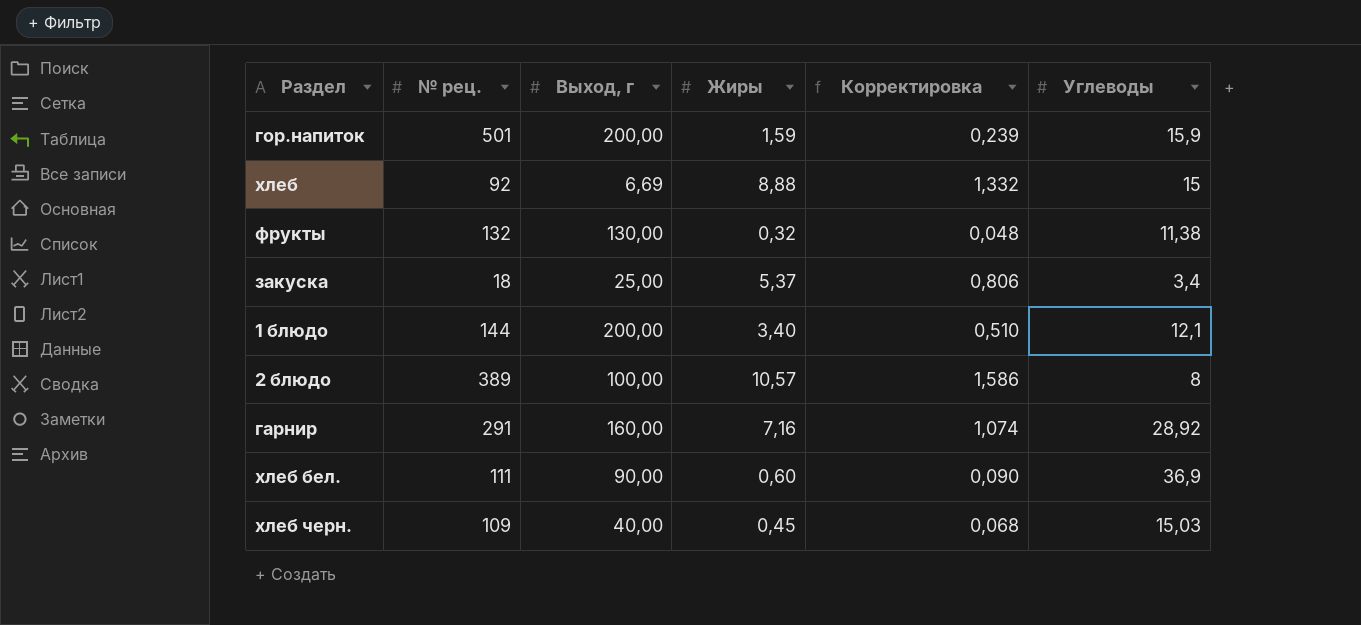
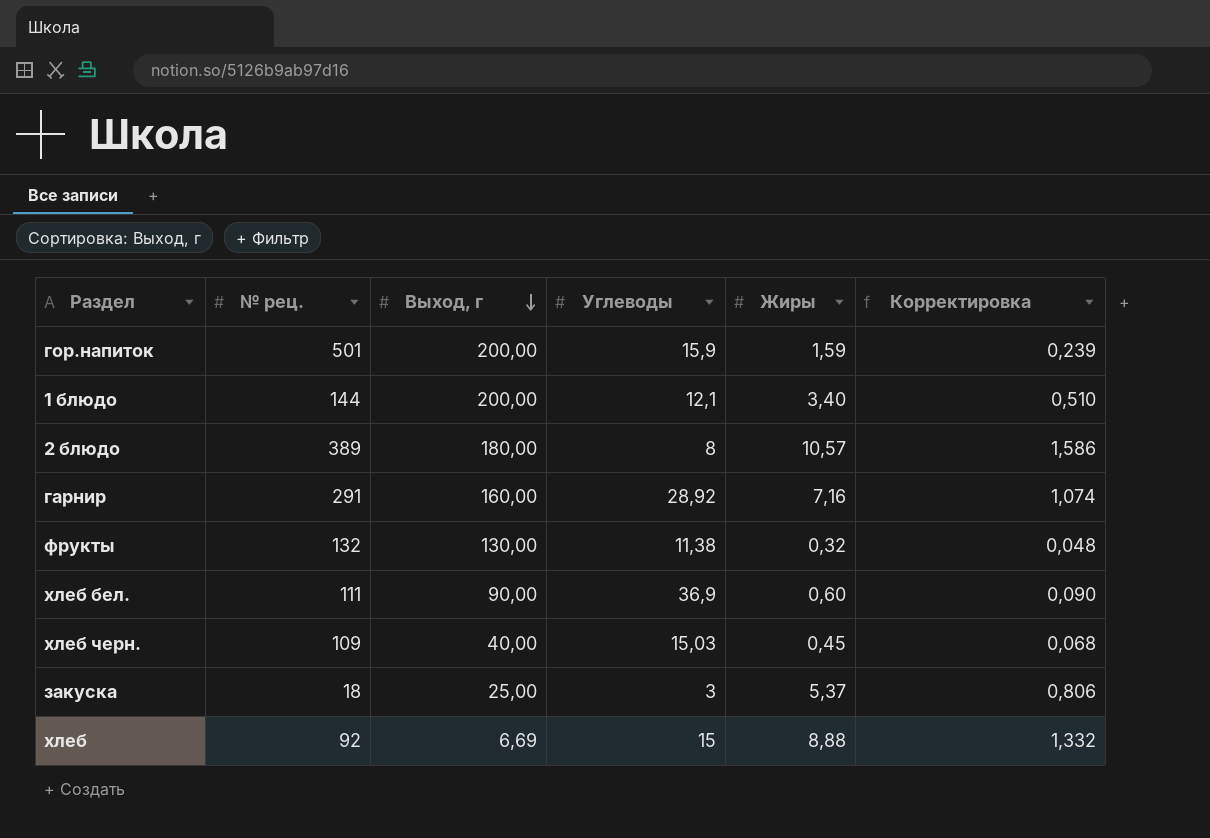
row order: none -> Выход, г descending
column Углеводы | position: 6 -> 4
2 блюдо | Выход, г: 100,00 -> 180,00
закуска | Углеводы: 3,4 -> 3

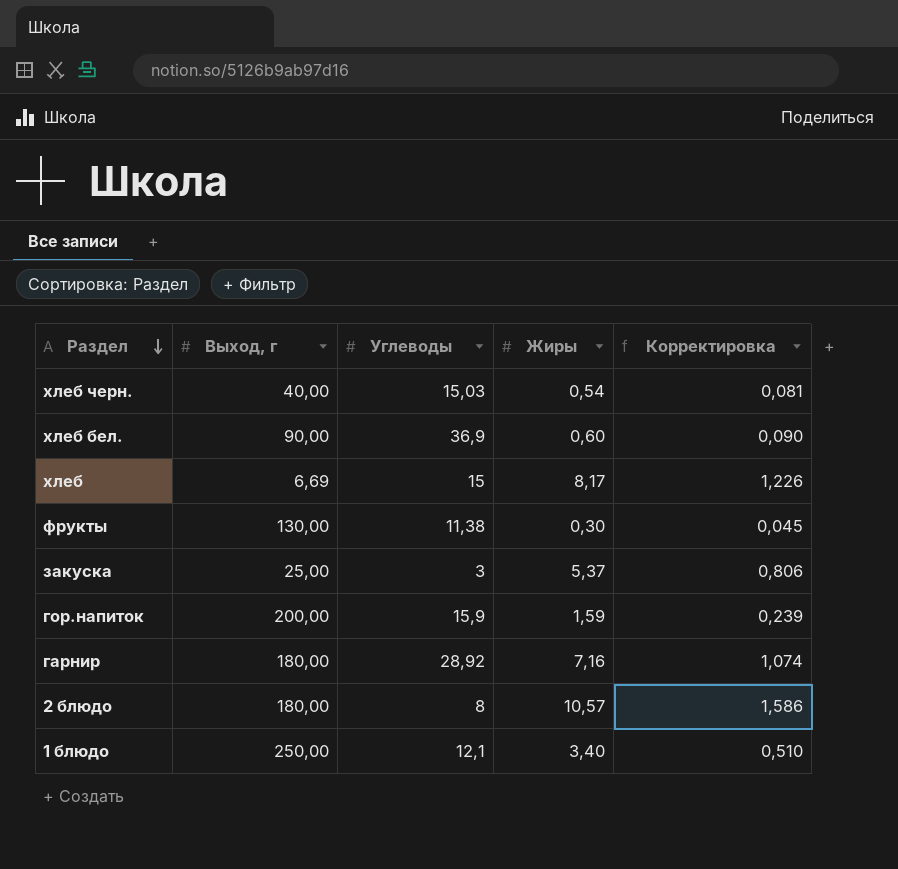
row order: Выход, г descending -> Раздел descending
column № рец. | position: 2 -> none
хлеб черн. | Жиры: 0,45 -> 0,54
хлеб черн. | Корректировка: 0,068 -> 0,081
хлеб | Жиры: 8,88 -> 8,17
хлеб | Корректировка: 1,332 -> 1,226
фрукты | Жиры: 0,32 -> 0,30
фрукты | Корректировка: 0,048 -> 0,045
гарнир | Выход, г: 160,00 -> 180,00
1 блюдо | Выход, г: 200,00 -> 250,00

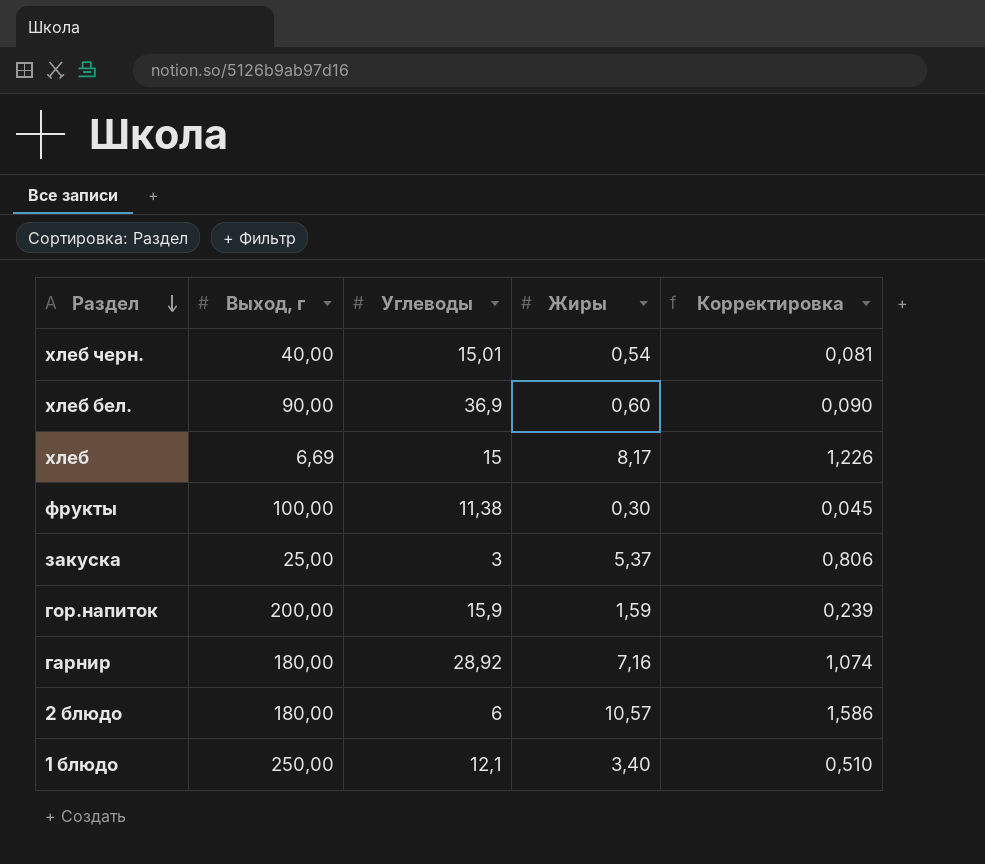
хлеб черн. | Углеводы: 15,03 -> 15,01
фрукты | Выход, г: 130,00 -> 100,00
2 блюдо | Углеводы: 8 -> 6

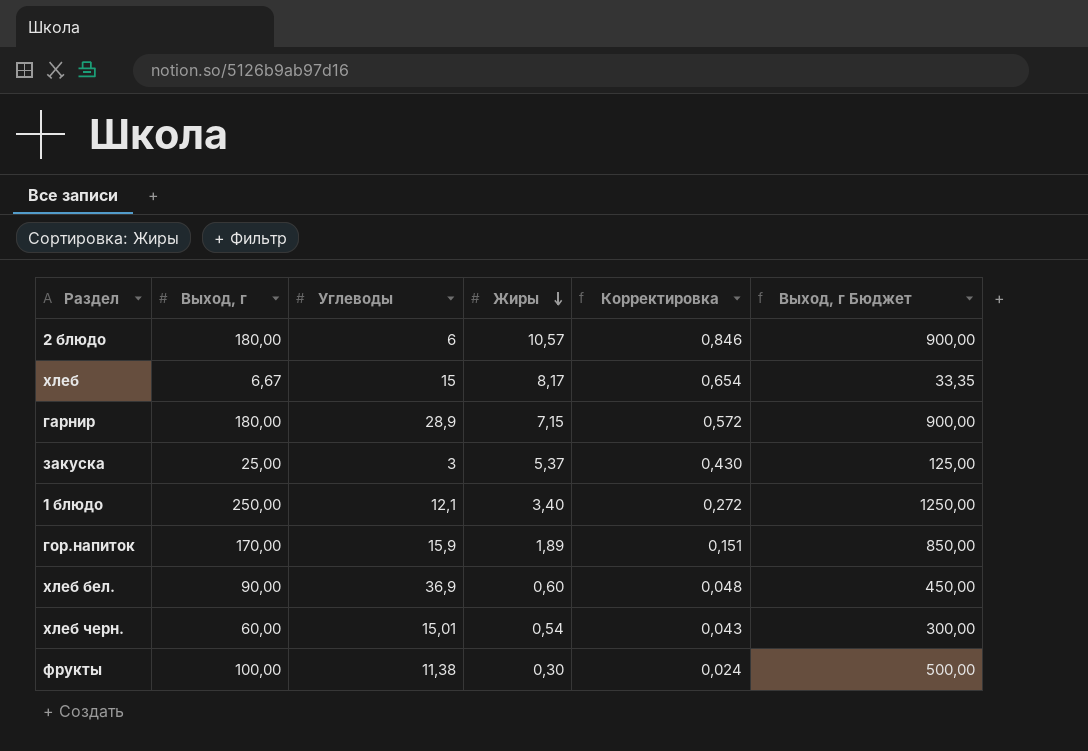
row order: Раздел descending -> Жиры descending
column Корректировка | formula: [Жиры] * 0,15 -> [Жиры] * 0,08
column Выход, г Бюджет | formula: none -> [Выход, г] * 5
хлеб | Выход, г: 6,69 -> 6,67
гарнир | Углеводы: 28,92 -> 28,9
гарнир | Жиры: 7,16 -> 7,15
гор.напиток | Выход, г: 200,00 -> 170,00
гор.напиток | Жиры: 1,59 -> 1,89
хлеб черн. | Выход, г: 40,00 -> 60,00

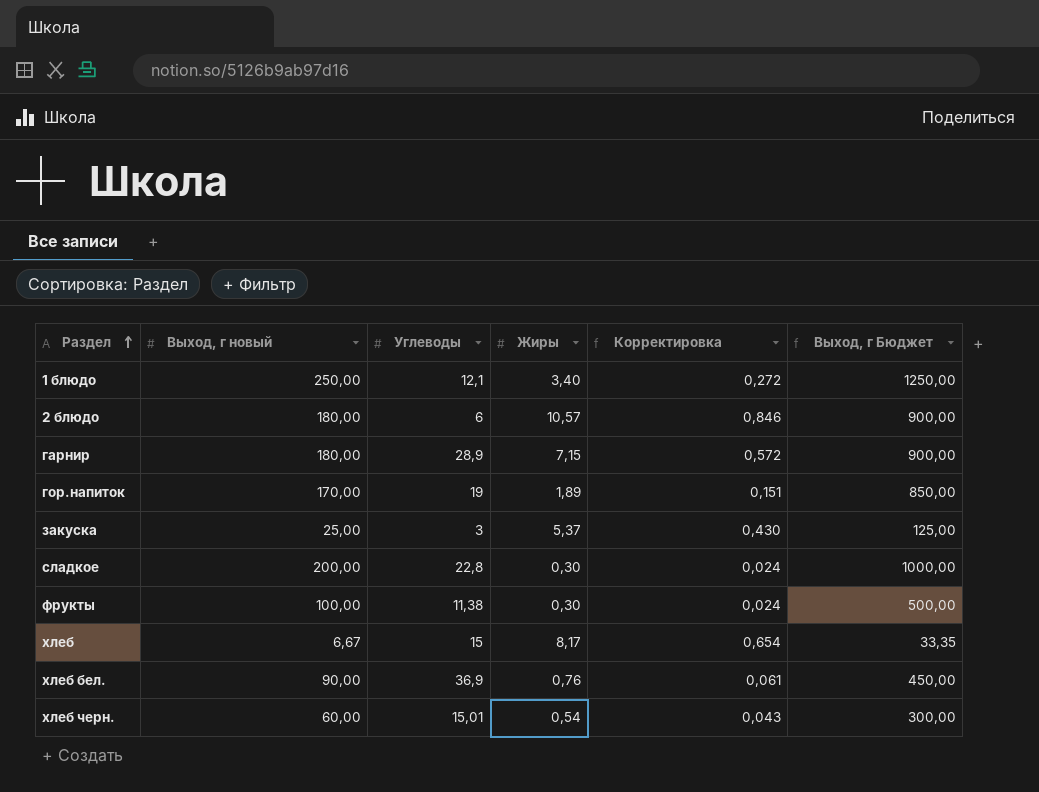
row order: Жиры descending -> Раздел ascending
column name: Выход, г -> Выход, г новый
гор.напиток | Углеводы: 15,9 -> 19
row сладкое: none -> 200,00 | 22,8 | 0,30 | 0,024 | 1000,00
хлеб бел. | Жиры: 0,60 -> 0,76
хлеб бел. | Корректировка: 0,048 -> 0,061

